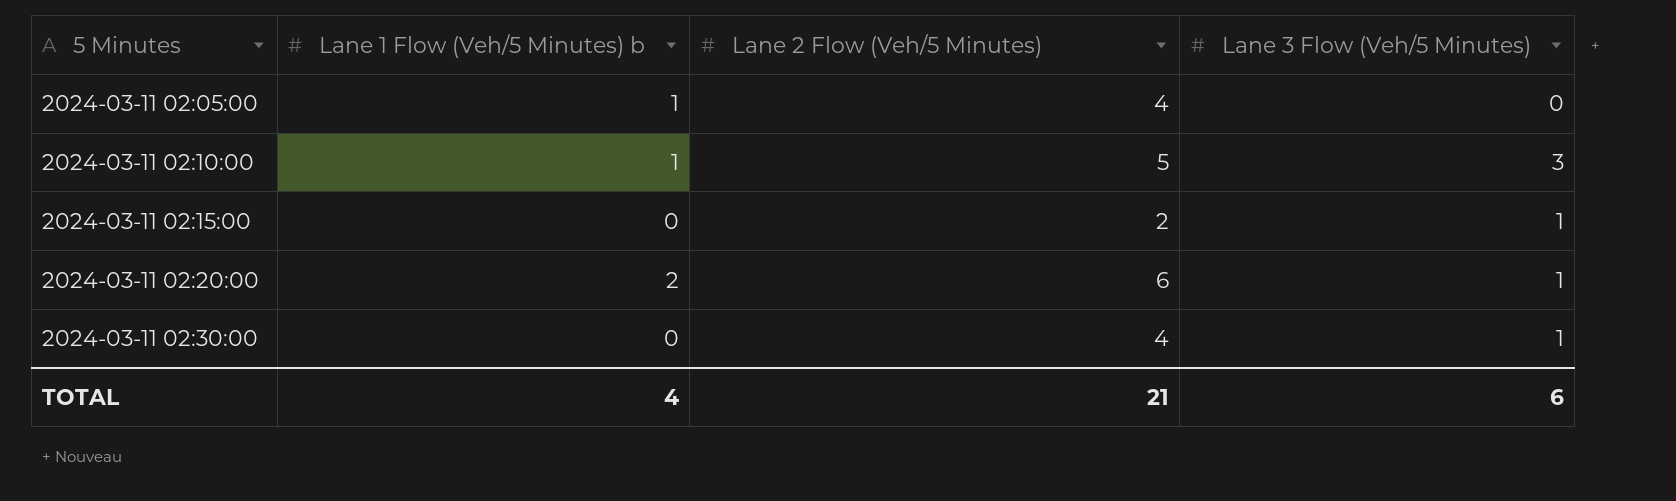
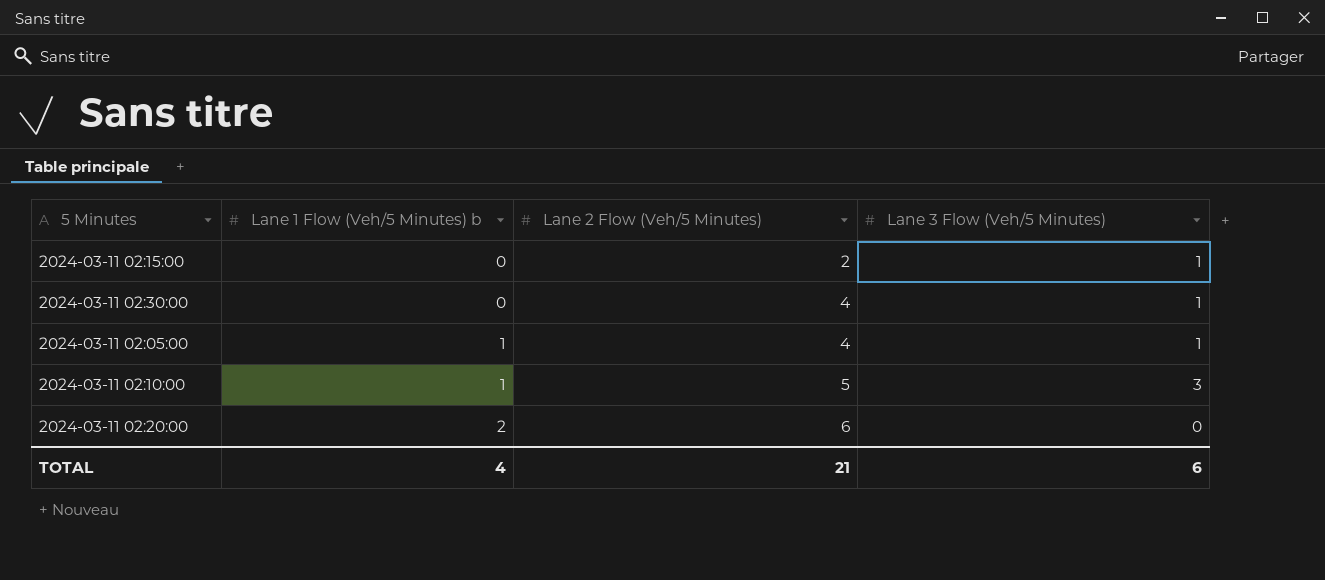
row order: 5 Minutes ascending -> Lane 1 Flow (Veh/5 Minutes) b ascending
2024-03-11 02:05:00 | Lane 3 Flow (Veh/5 Minutes): 0 -> 1
2024-03-11 02:20:00 | Lane 3 Flow (Veh/5 Minutes): 1 -> 0

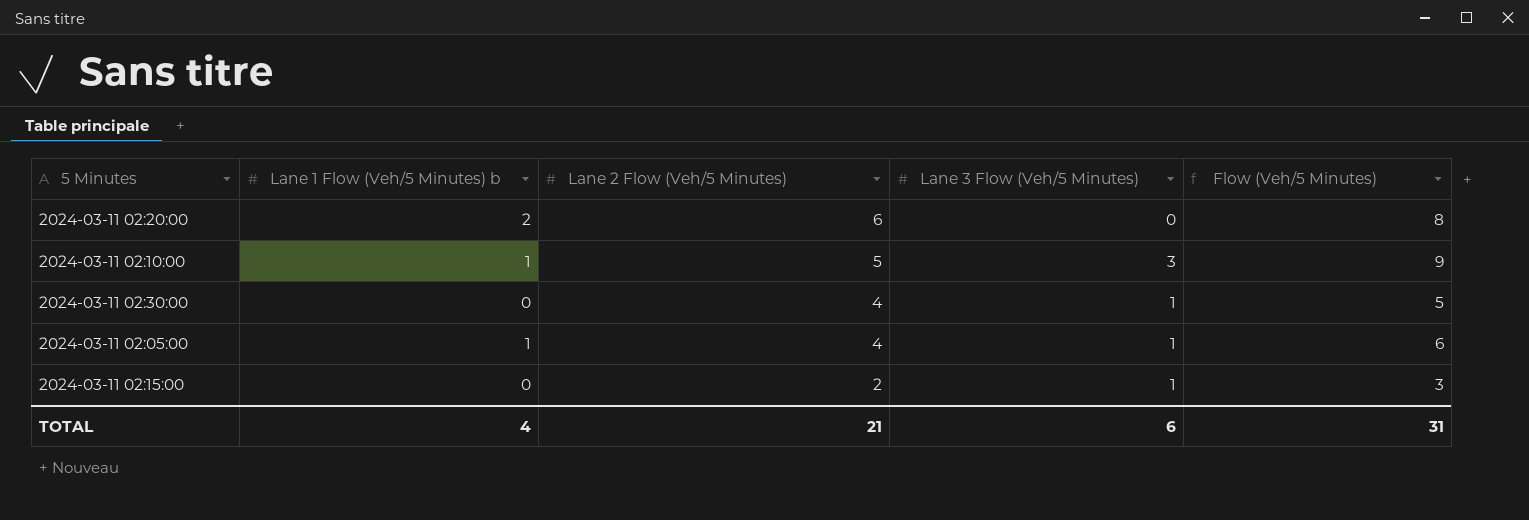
row order: Lane 1 Flow (Veh/5 Minutes) b ascending -> Lane 2 Flow (Veh/5 Minutes) descending
column Flow (Veh/5 Minutes) | formula: none -> [Lane 1 Flow (Veh/5 Minutes) b] + [Lane 2 Flow (Veh/5 Minutes)] + [Lane 3 Flow (Veh/5 Minutes)]

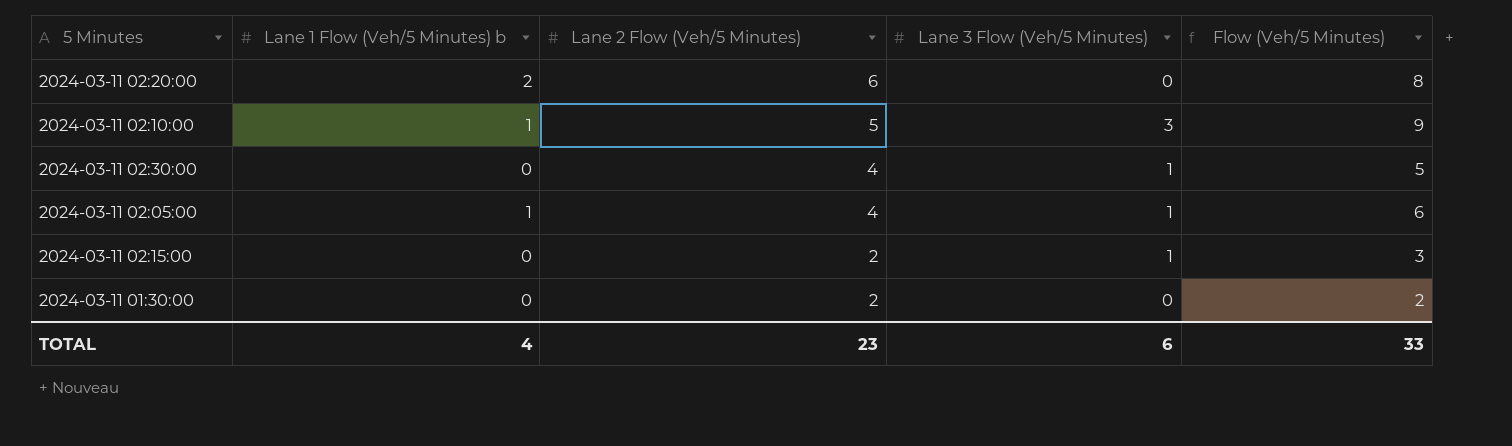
row 2024-03-11 01:30:00: none -> 0 | 2 | 0 | 2
TOTAL | Lane 2 Flow (Veh/5 Minutes): 21 -> 23
TOTAL | Flow (Veh/5 Minutes): 31 -> 33

